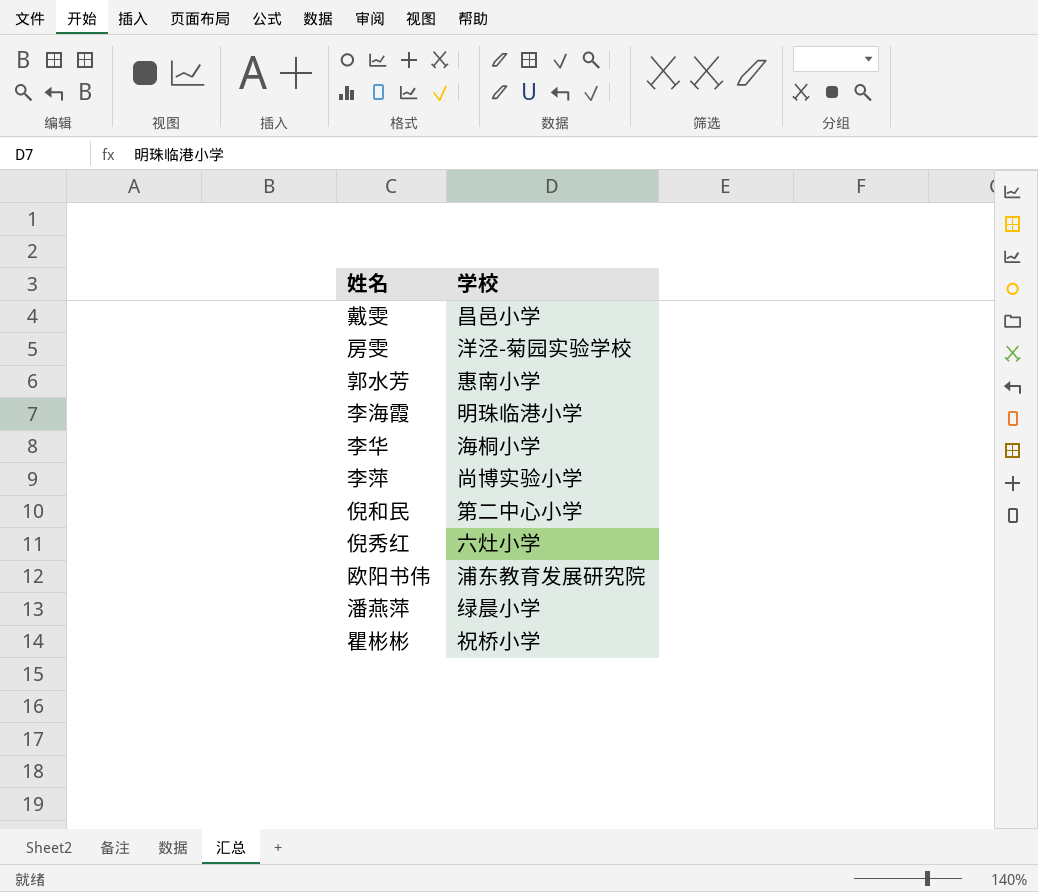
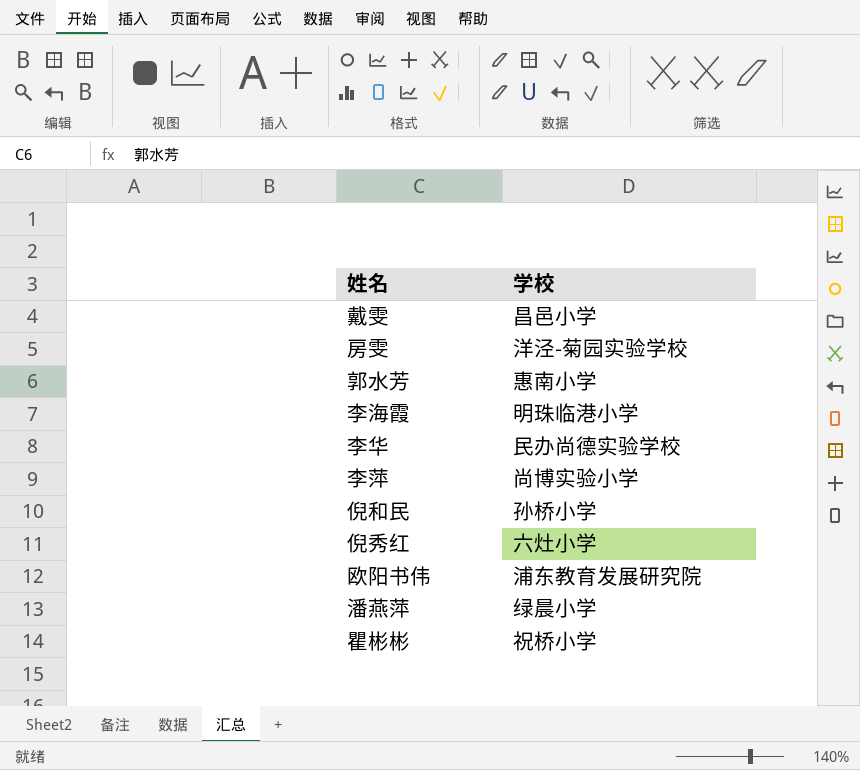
李华 | 学校: 海桐小学 -> 民办尚德实验学校
倪和民 | 学校: 第二中心小学 -> 孙桥小学

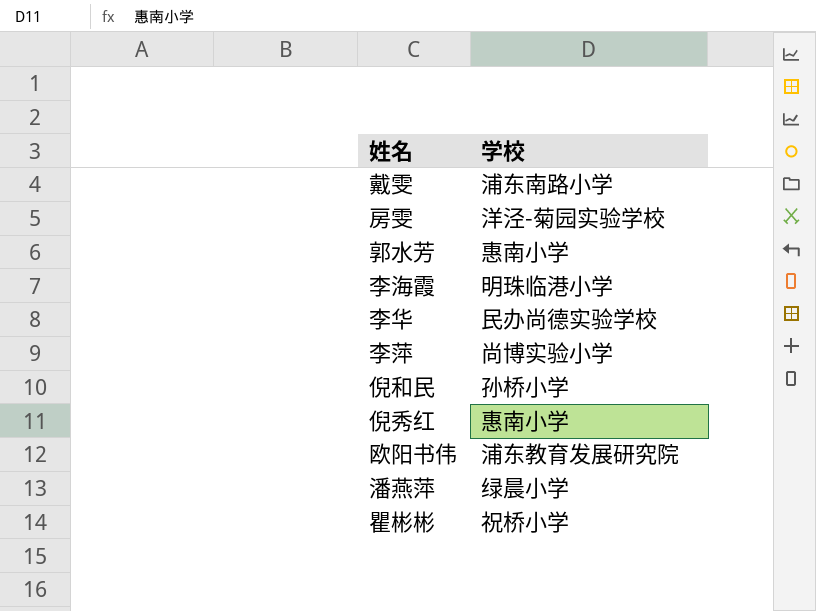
戴雯 | 学校: 昌邑小学 -> 浦东南路小学
倪秀红 | 学校: 六灶小学 -> 惠南小学

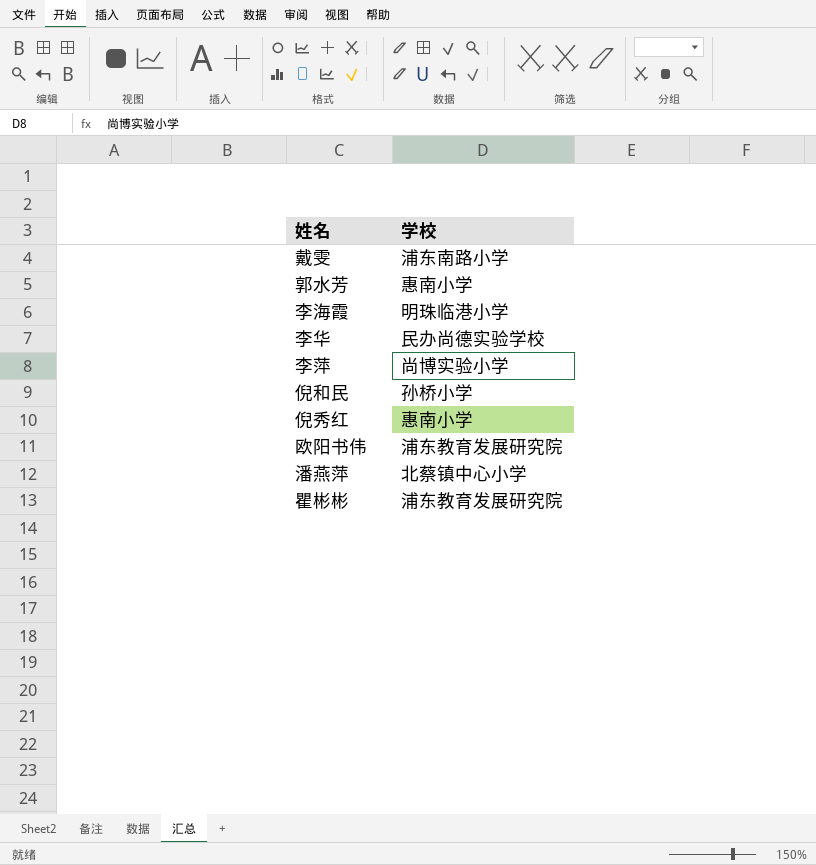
row 房雯: 洋泾-菊园实验学校 -> none
潘燕萍 | 学校: 绿晨小学 -> 北蔡镇中心小学
瞿彬彬 | 学校: 祝桥小学 -> 浦东教育发展研究院

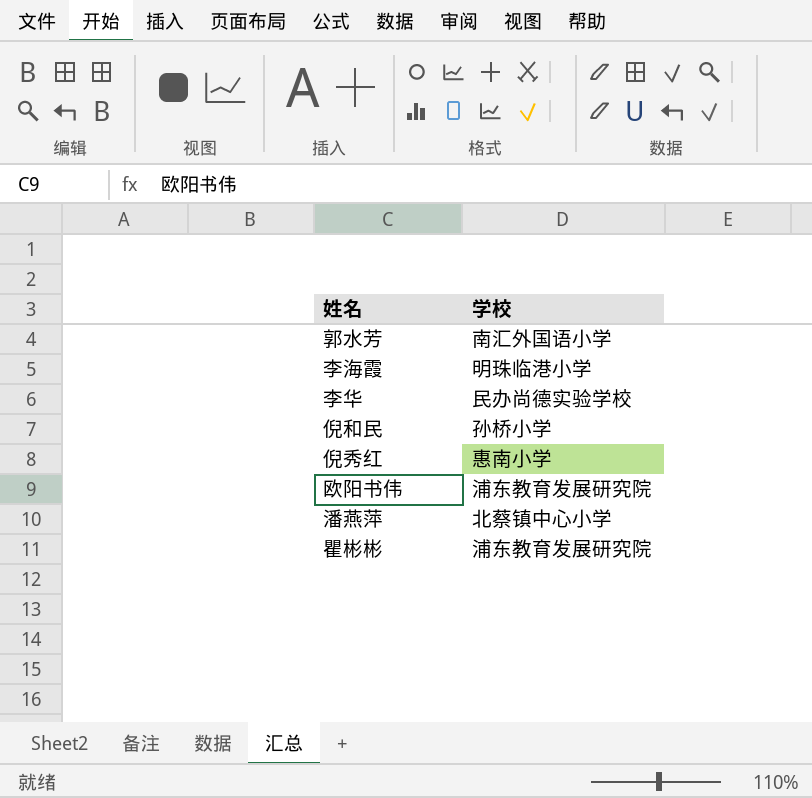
row 戴雯: 浦东南路小学 -> none
row 李萍: 尚博实验小学 -> none
郭水芳 | 学校: 惠南小学 -> 南汇外国语小学

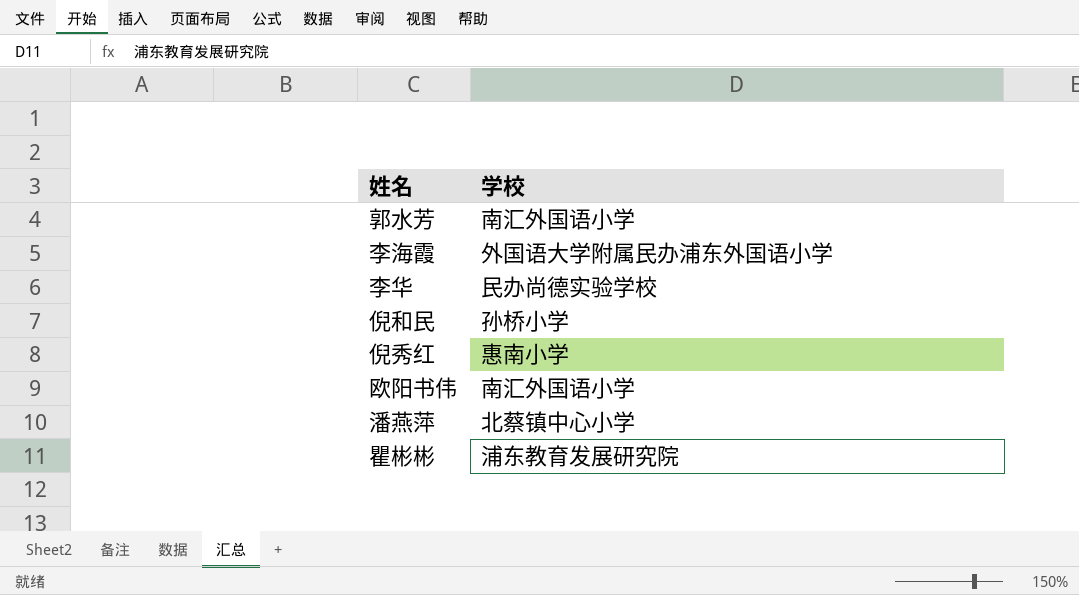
李海霞 | 学校: 明珠临港小学 -> 外国语大学附属民办浦东外国语小学
欧阳书伟 | 学校: 浦东教育发展研究院 -> 南汇外国语小学

